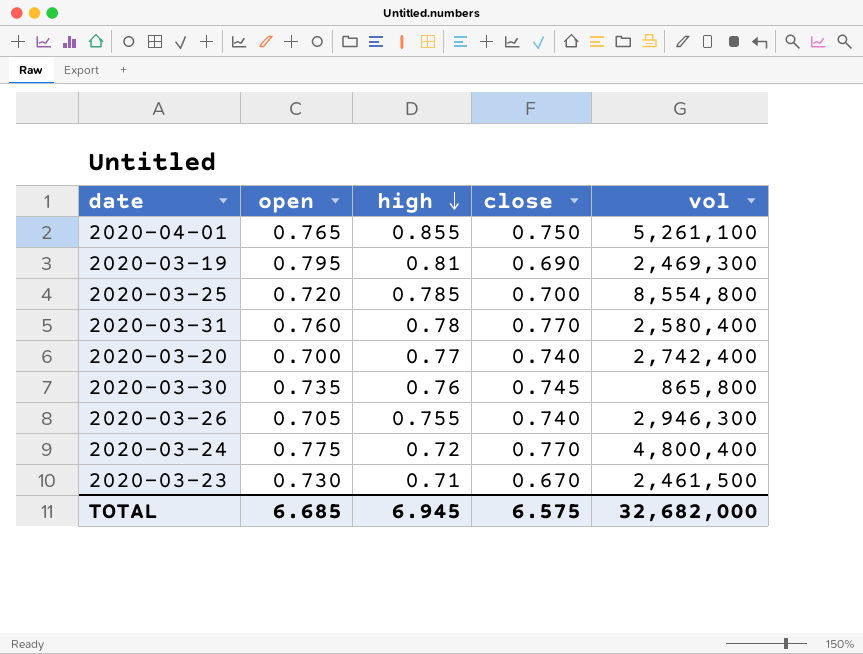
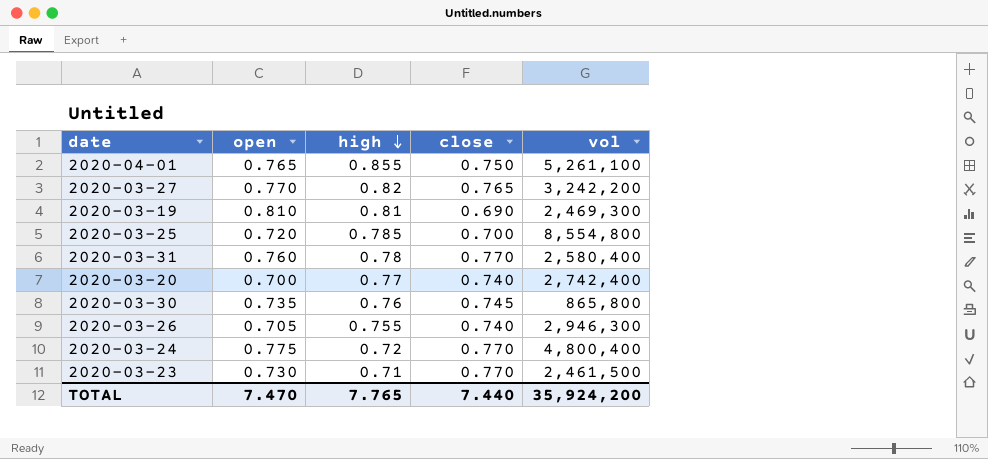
row 2020-03-27: none -> 0.770 | 0.82 | 0.765 | 3,242,200
2020-03-19 | open: 0.795 -> 0.810
2020-03-23 | close: 0.670 -> 0.770
TOTAL | open: 6.685 -> 7.470
TOTAL | high: 6.945 -> 7.765
TOTAL | close: 6.575 -> 7.440
TOTAL | vol: 32,682,000 -> 35,924,200

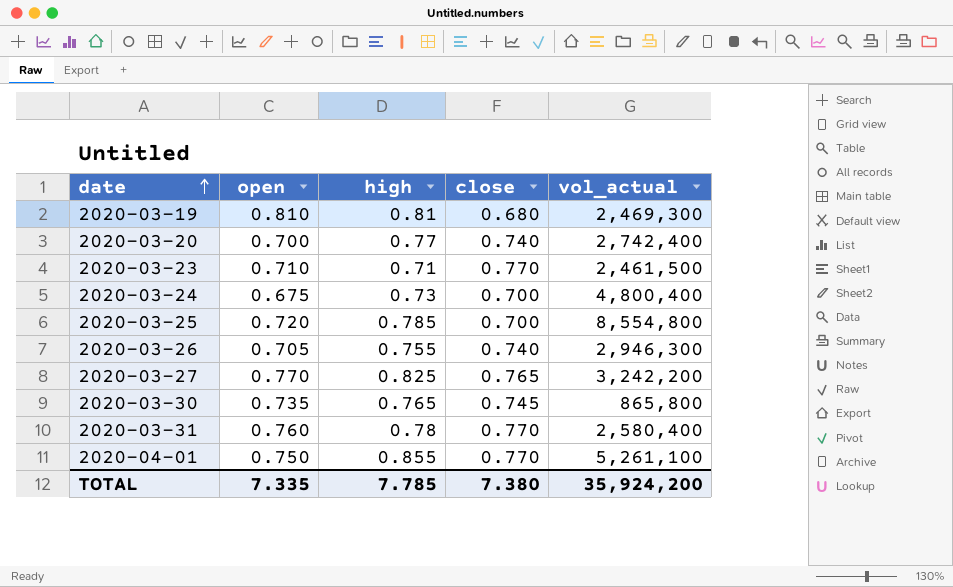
row order: high descending -> date ascending
column name: vol -> vol_actual
2020-03-19 | close: 0.690 -> 0.680
2020-03-23 | open: 0.730 -> 0.710
2020-03-24 | open: 0.775 -> 0.675
2020-03-24 | high: 0.72 -> 0.73
2020-03-24 | close: 0.770 -> 0.700
2020-03-27 | high: 0.82 -> 0.825
2020-03-30 | high: 0.76 -> 0.765
2020-04-01 | open: 0.765 -> 0.750
2020-04-01 | close: 0.750 -> 0.770
TOTAL | open: 7.470 -> 7.335
TOTAL | high: 7.765 -> 7.785
TOTAL | close: 7.440 -> 7.380

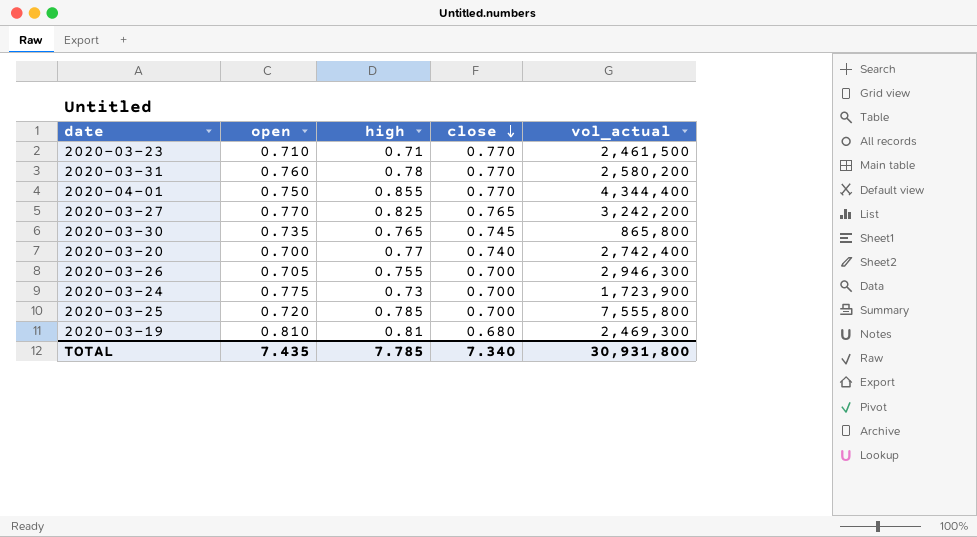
row order: date ascending -> close descending
2020-03-31 | vol_actual: 2,580,400 -> 2,580,200
2020-04-01 | vol_actual: 5,261,100 -> 4,344,400
2020-03-26 | close: 0.740 -> 0.700
2020-03-24 | open: 0.675 -> 0.775
2020-03-24 | vol_actual: 4,800,400 -> 1,723,900
2020-03-25 | vol_actual: 8,554,800 -> 7,555,800
TOTAL | open: 7.335 -> 7.435
TOTAL | close: 7.380 -> 7.340
TOTAL | vol_actual: 35,924,200 -> 30,931,800

